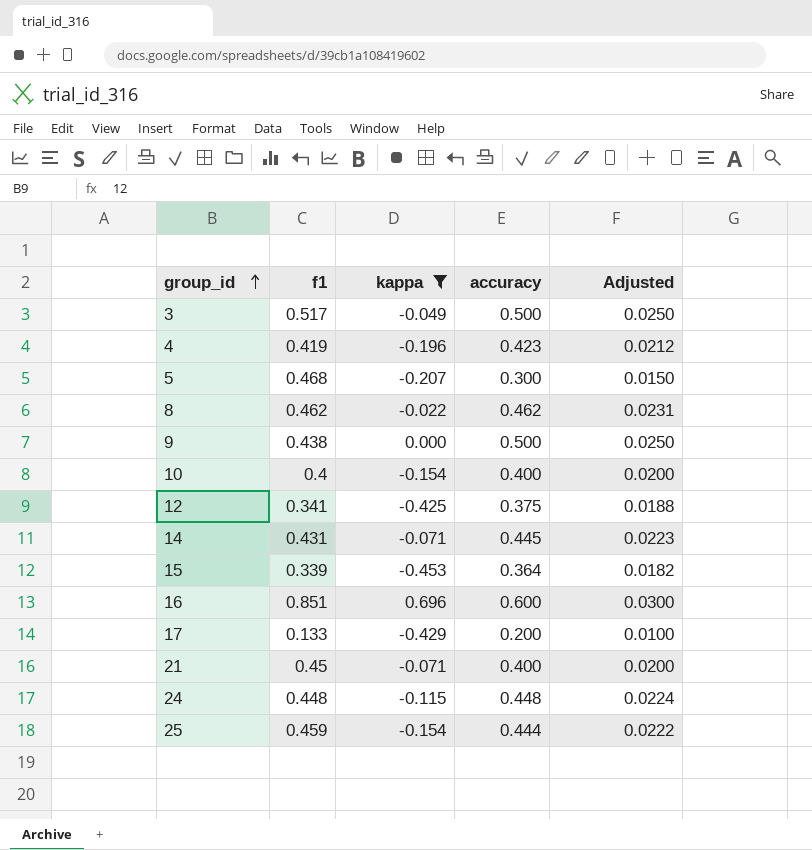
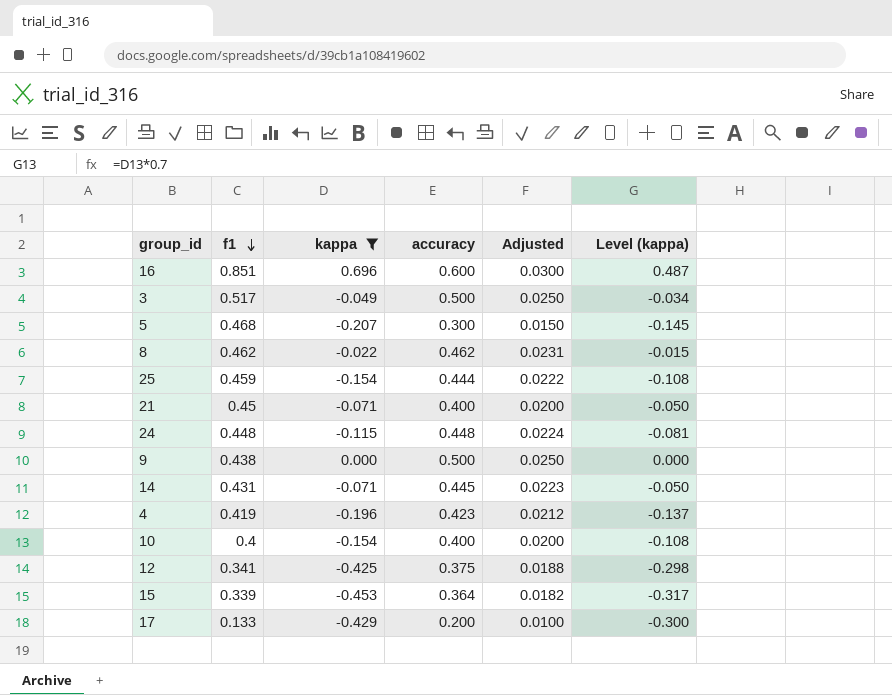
row order: group_id ascending -> f1 descending
column Level (kappa) | formula: none -> [kappa] * 0.7

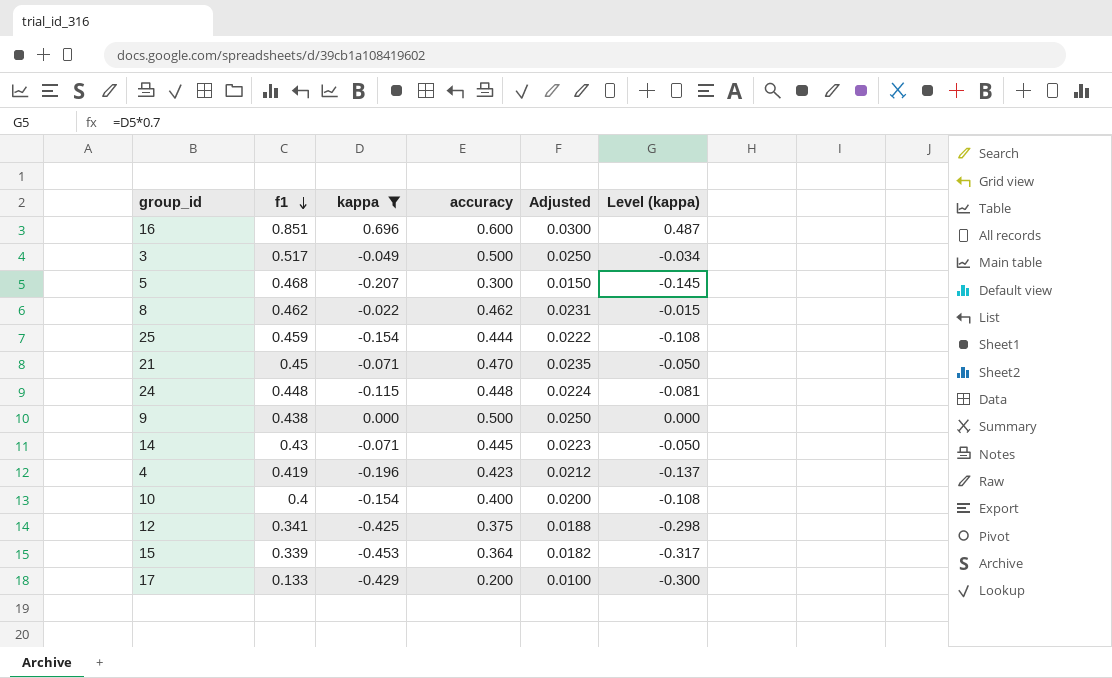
21 | accuracy: 0.400 -> 0.470
21 | Adjusted: 0.0200 -> 0.0235
14 | f1: 0.431 -> 0.43

